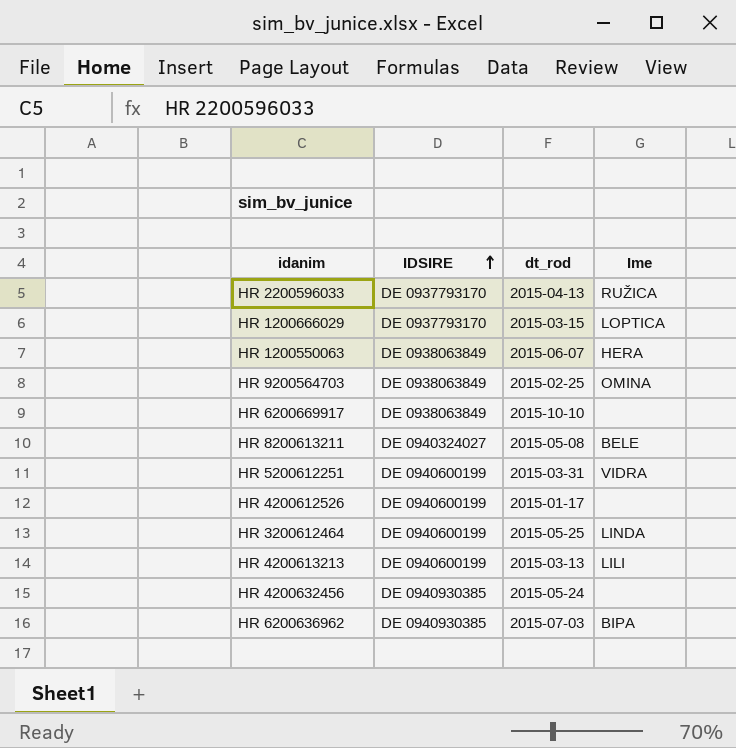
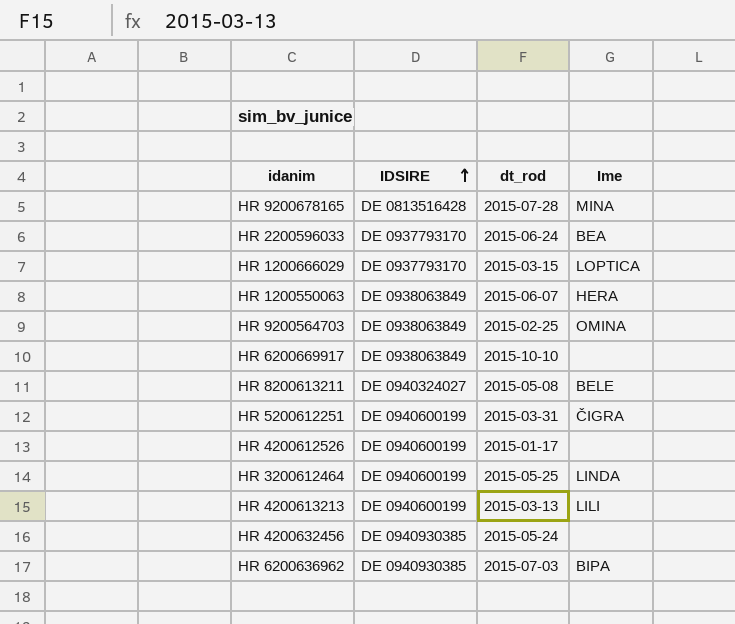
row HR 9200678165: none -> DE 0813516428 | 2015-07-28 | MINA
HR 2200596033 | dt_rod: 2015-04-13 -> 2015-06-24
HR 2200596033 | Ime: RUŽICA -> BEA
HR 5200612251 | Ime: VIDRA -> ČIGRA

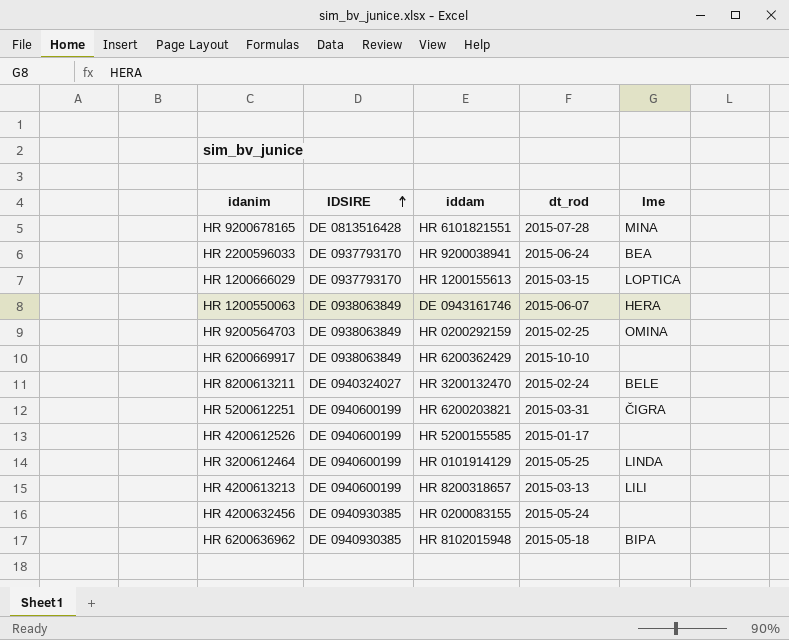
column iddam | position: none -> 3
HR 8200613211 | dt_rod: 2015-05-08 -> 2015-02-24
HR 6200636962 | dt_rod: 2015-07-03 -> 2015-05-18

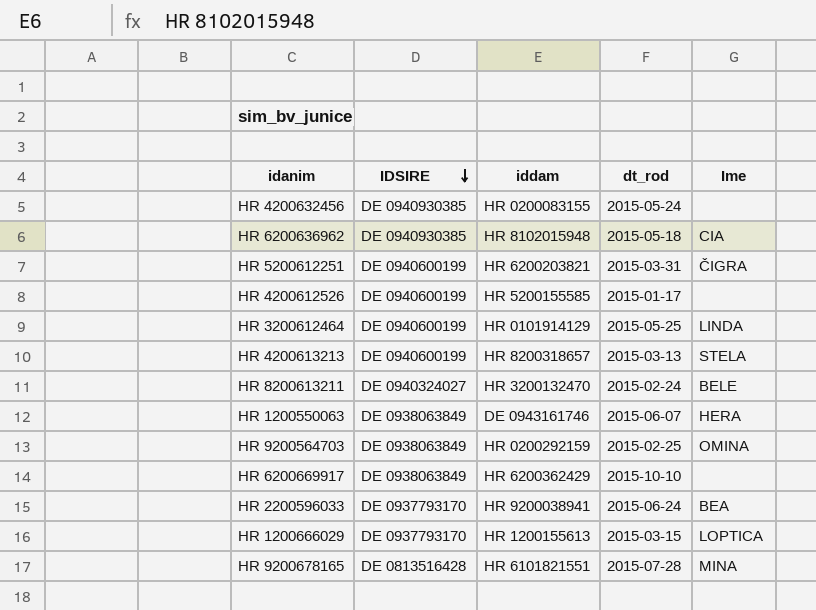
row order: IDSIRE ascending -> IDSIRE descending
HR 6200636962 | Ime: BIPA -> CIA
HR 4200613213 | Ime: LILI -> STELA

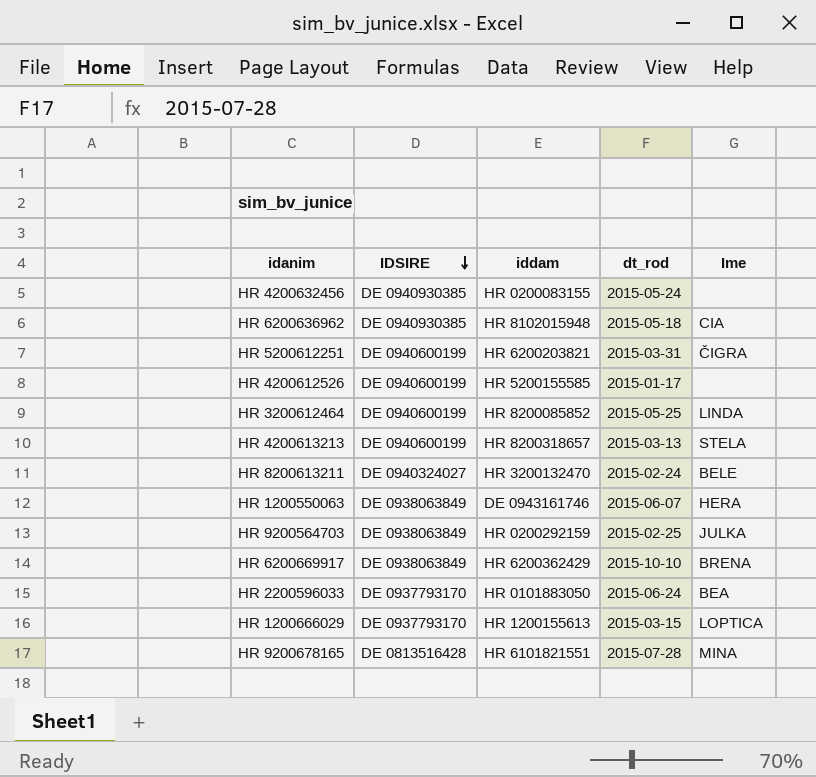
HR 3200612464 | iddam: HR 0101914129 -> HR 8200085852
HR 9200564703 | Ime: OMINA -> JULKA
HR 6200669917 | Ime: none -> BRENA
HR 2200596033 | iddam: HR 9200038941 -> HR 0101883050

